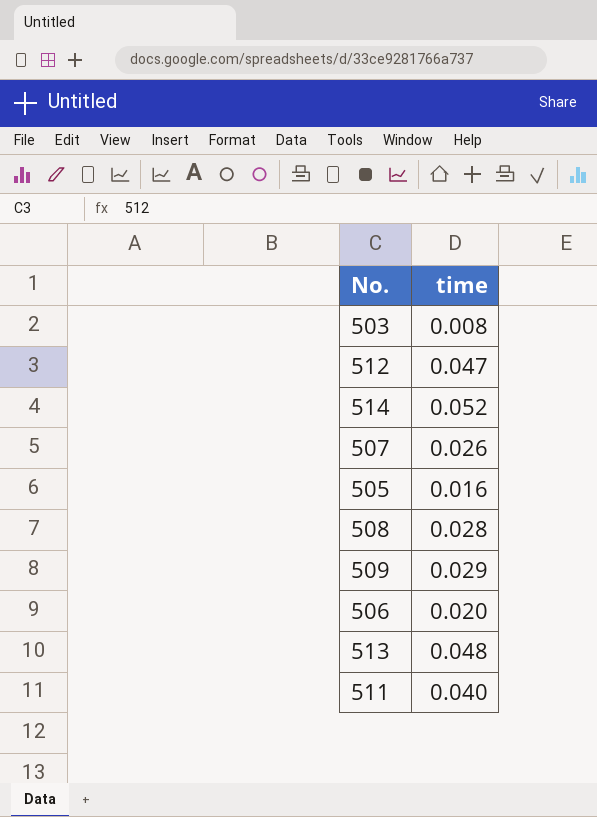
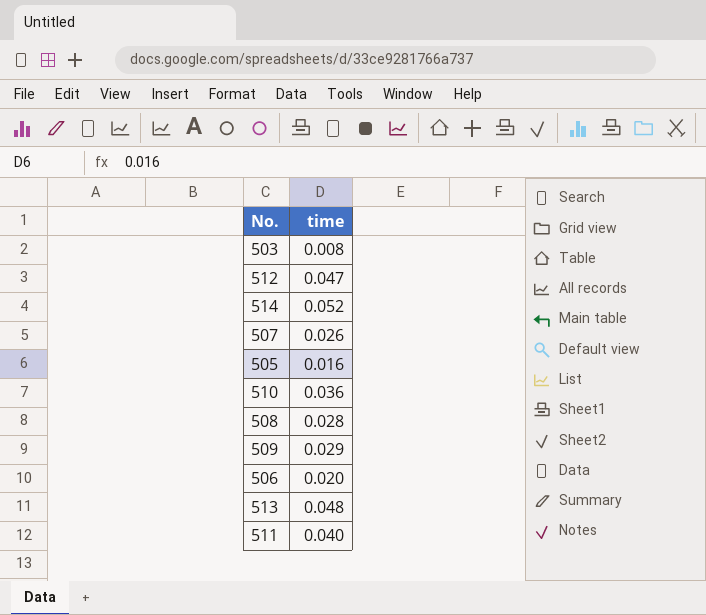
row 510: none -> 0.036

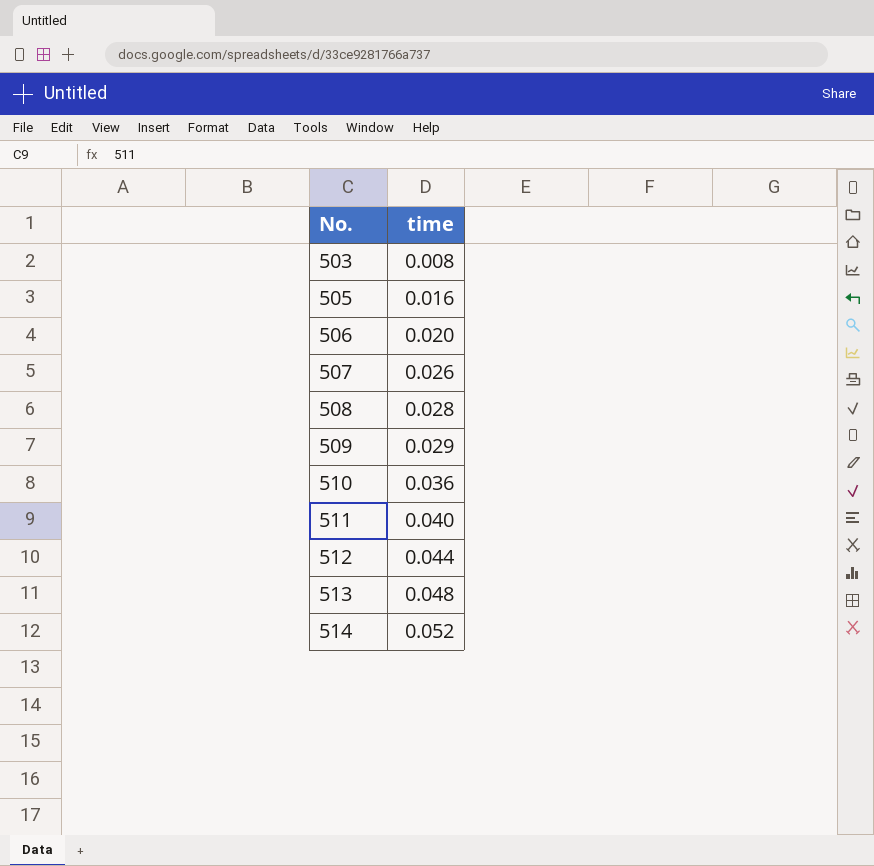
row order: none -> No. ascending
512 | time: 0.047 -> 0.044

